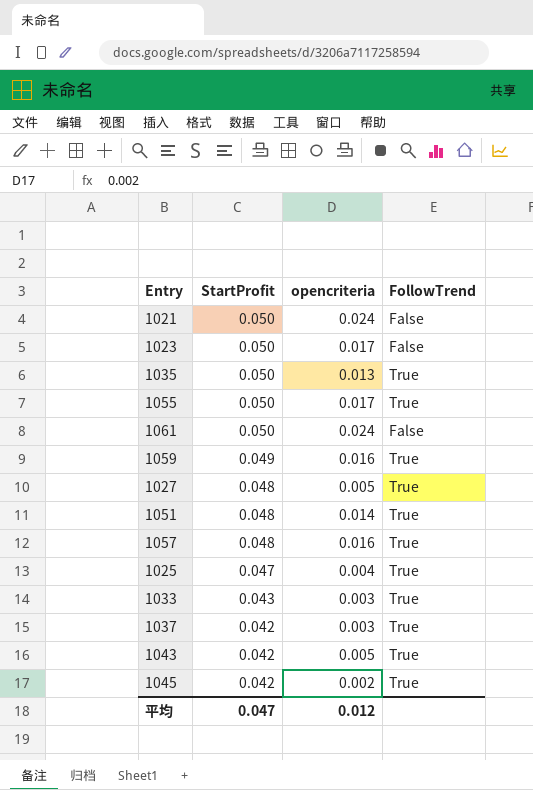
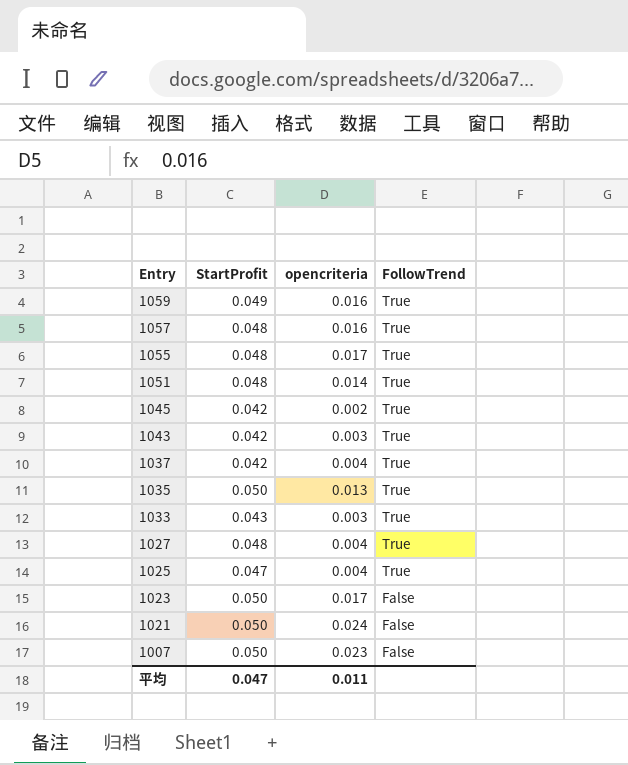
row order: StartProfit descending -> Entry descending
row 1061: 0.050 | 0.024 | False -> none
1055 | StartProfit: 0.050 -> 0.048
1043 | opencriteria: 0.005 -> 0.003
1037 | opencriteria: 0.003 -> 0.004
1027 | opencriteria: 0.005 -> 0.004
row 1007: none -> 0.050 | 0.023 | False
平均 | opencriteria: 0.012 -> 0.011

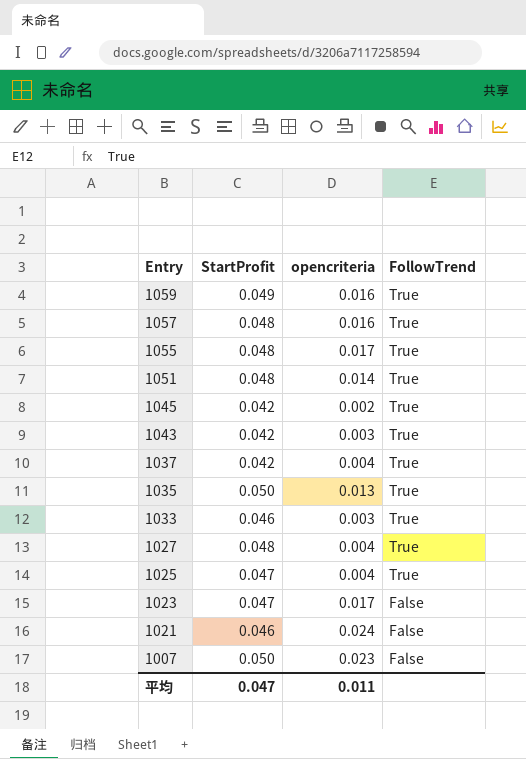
1033 | StartProfit: 0.043 -> 0.046
1023 | StartProfit: 0.050 -> 0.047
1021 | StartProfit: 0.050 -> 0.046

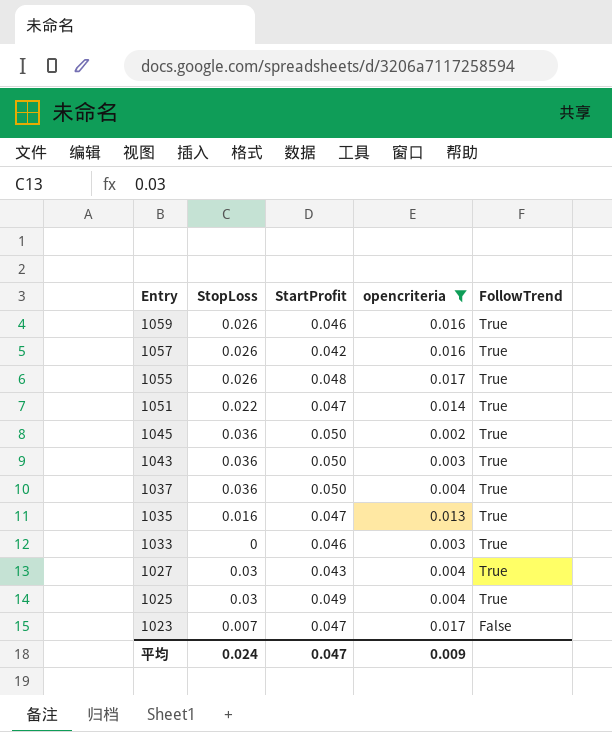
filter: none -> opencriteria <= 0.017
column StopLoss | position: none -> 2
1059 | StartProfit: 0.049 -> 0.046
1057 | StartProfit: 0.048 -> 0.042
1051 | StartProfit: 0.048 -> 0.047
1045 | StartProfit: 0.042 -> 0.050
1043 | StartProfit: 0.042 -> 0.050
1037 | StartProfit: 0.042 -> 0.050
1035 | StartProfit: 0.050 -> 0.047
1027 | StartProfit: 0.048 -> 0.043
1025 | StartProfit: 0.047 -> 0.049
平均 | opencriteria: 0.011 -> 0.009

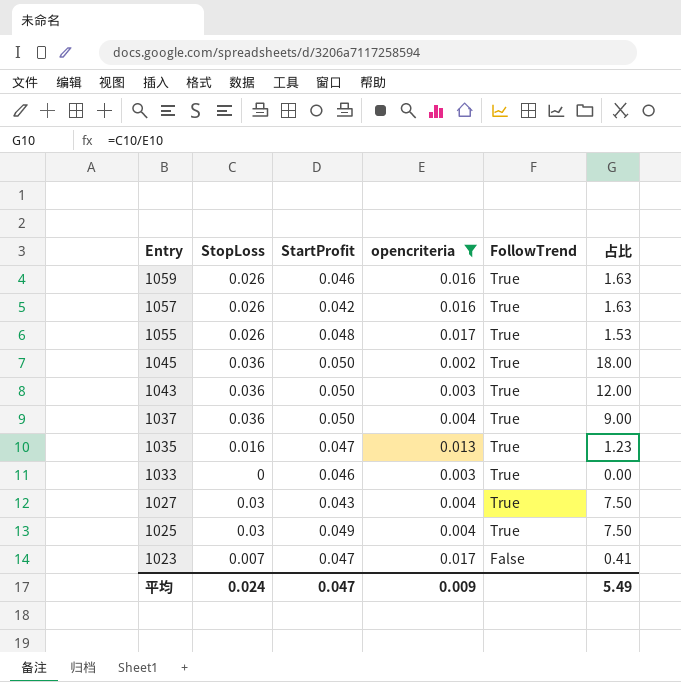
column 占比 | formula: none -> [StopLoss] / [opencriteria]
row 1051: 0.022 | 0.047 | 0.014 | True -> none

